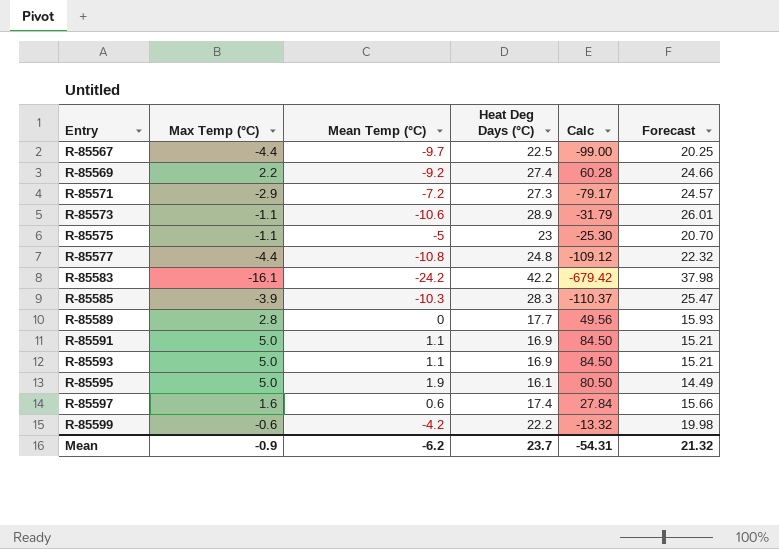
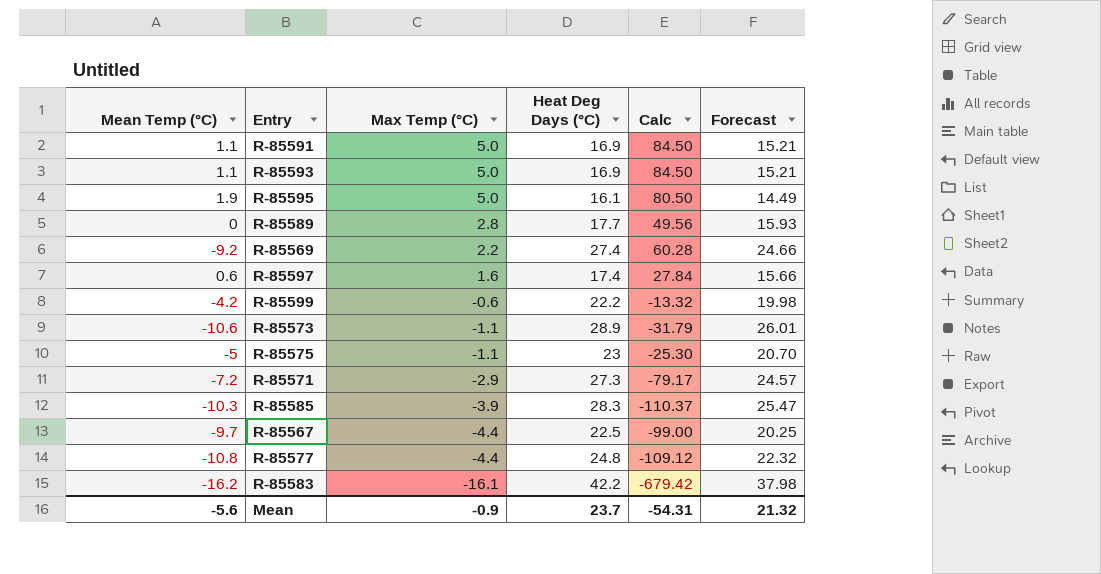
row order: Entry ascending -> Max Temp (°C) descending
column Mean Temp (°C) | position: 3 -> 1
R-85583 | Mean Temp (°C): -24.2 -> -16.2
Mean | Mean Temp (°C): -6.2 -> -5.6

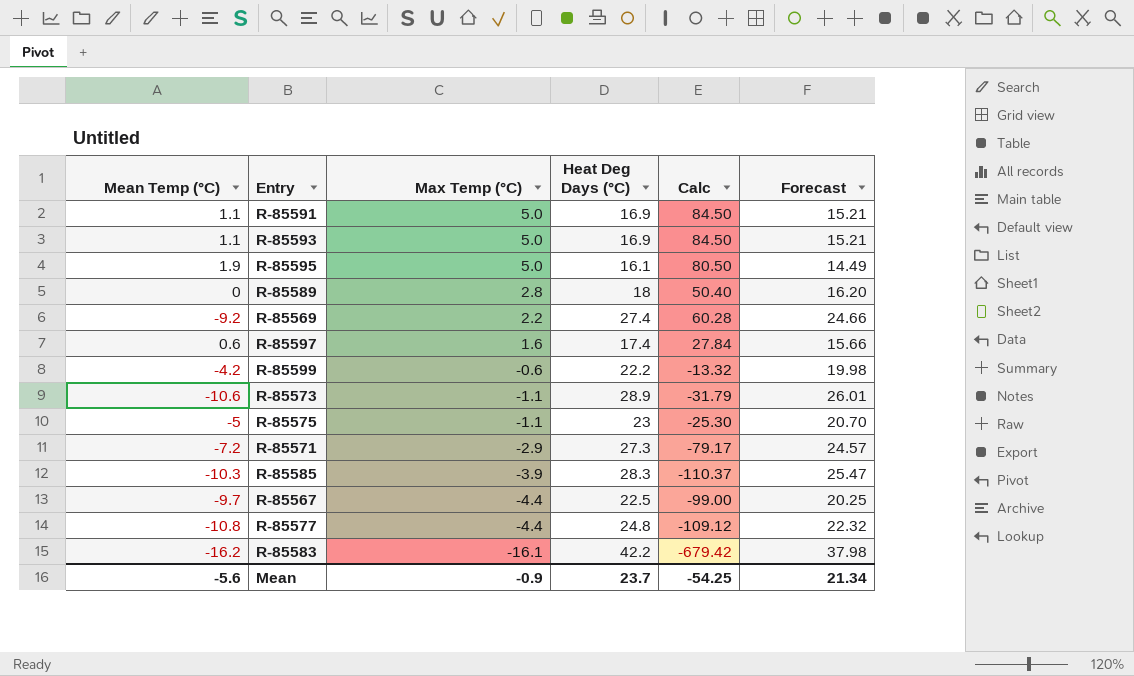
R-85589 | Heat Deg Days (°C): 17.7 -> 18
R-85589 | Calc: 49.56 -> 50.40
R-85589 | Forecast: 15.93 -> 16.20
Mean | Calc: -54.31 -> -54.25
Mean | Forecast: 21.32 -> 21.34

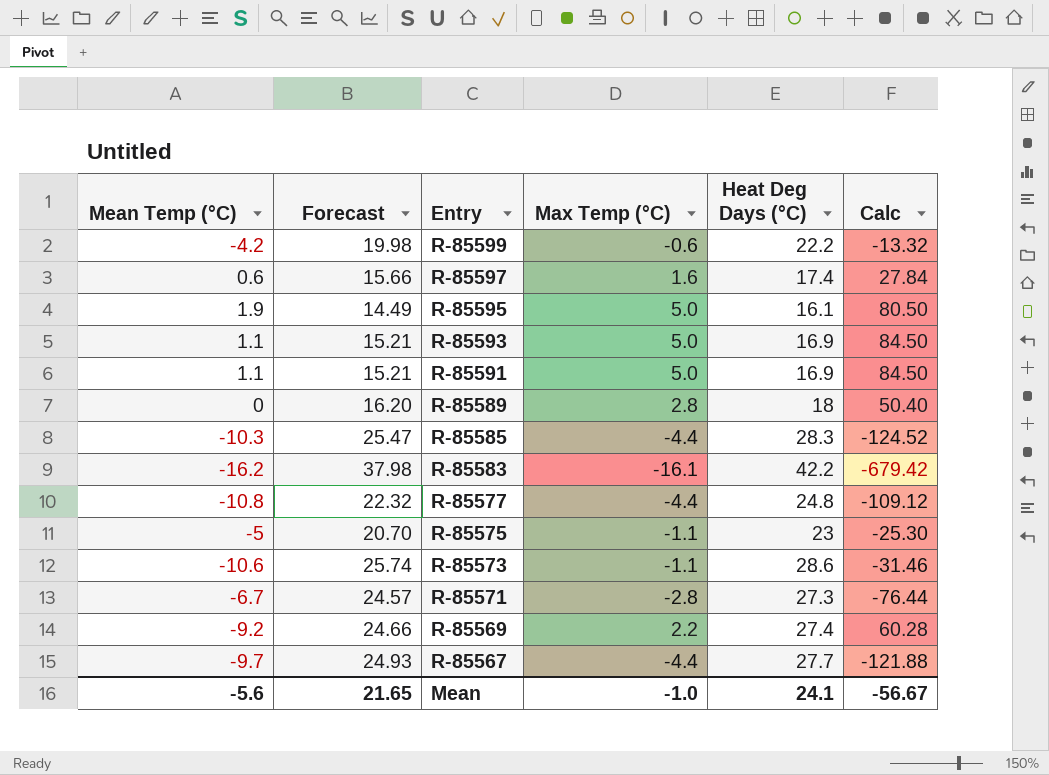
row order: Max Temp (°C) descending -> Entry descending
column Forecast | position: 6 -> 2
R-85585 | Max Temp (°C): -3.9 -> -4.4
R-85585 | Calc: -110.37 -> -124.52
R-85573 | Forecast: 26.01 -> 25.74
R-85573 | Heat Deg Days (°C): 28.9 -> 28.6
R-85573 | Calc: -31.79 -> -31.46
R-85571 | Mean Temp (°C): -7.2 -> -6.7
R-85571 | Max Temp (°C): -2.9 -> -2.8
R-85571 | Calc: -79.17 -> -76.44
R-85567 | Forecast: 20.25 -> 24.93
R-85567 | Heat Deg Days (°C): 22.5 -> 27.7
R-85567 | Calc: -99.00 -> -121.88
Mean | Forecast: 21.34 -> 21.65
Mean | Max Temp (°C): -0.9 -> -1.0
Mean | Heat Deg Days (°C): 23.7 -> 24.1
Mean | Calc: -54.25 -> -56.67

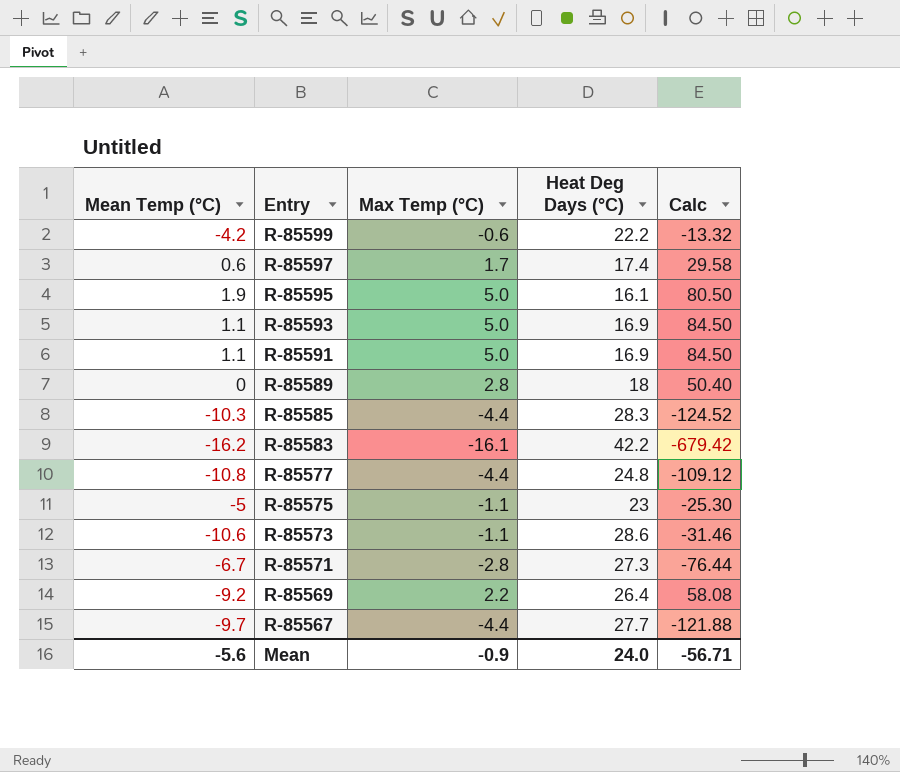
column Forecast | formula: [Heat Deg Days (°C)] * 0.9 -> none
R-85597 | Max Temp (°C): 1.6 -> 1.7
R-85597 | Calc: 27.84 -> 29.58
R-85569 | Heat Deg Days (°C): 27.4 -> 26.4
R-85569 | Calc: 60.28 -> 58.08
Mean | Max Temp (°C): -1.0 -> -0.9
Mean | Heat Deg Days (°C): 24.1 -> 24.0
Mean | Calc: -56.67 -> -56.71

